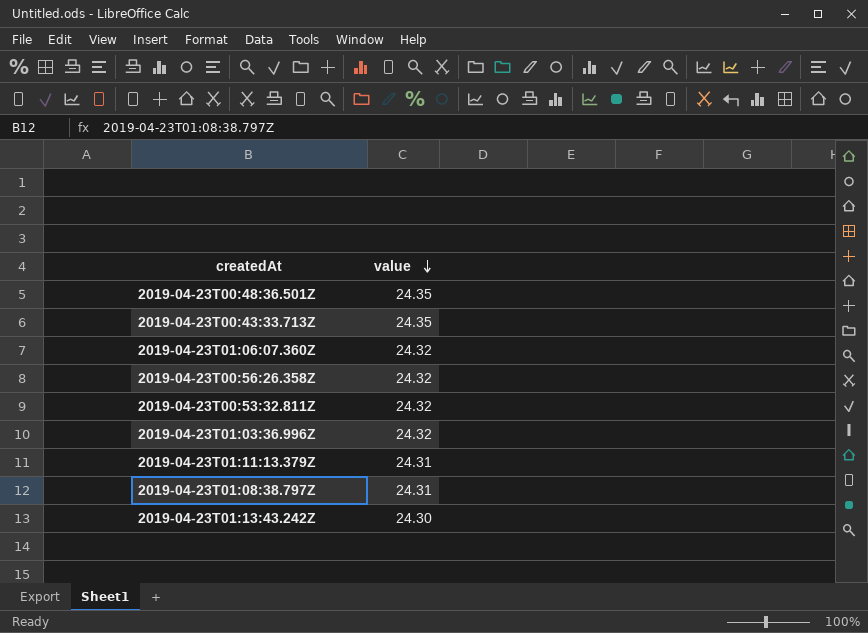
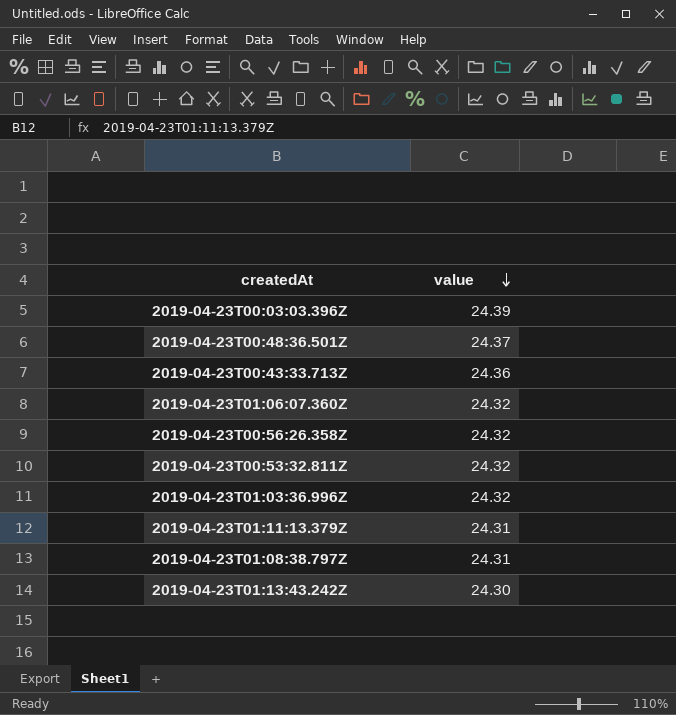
row 2019-04-23T00:03:03.396Z: none -> 24.39
2019-04-23T00:48:36.501Z | value: 24.35 -> 24.37
2019-04-23T00:43:33.713Z | value: 24.35 -> 24.36

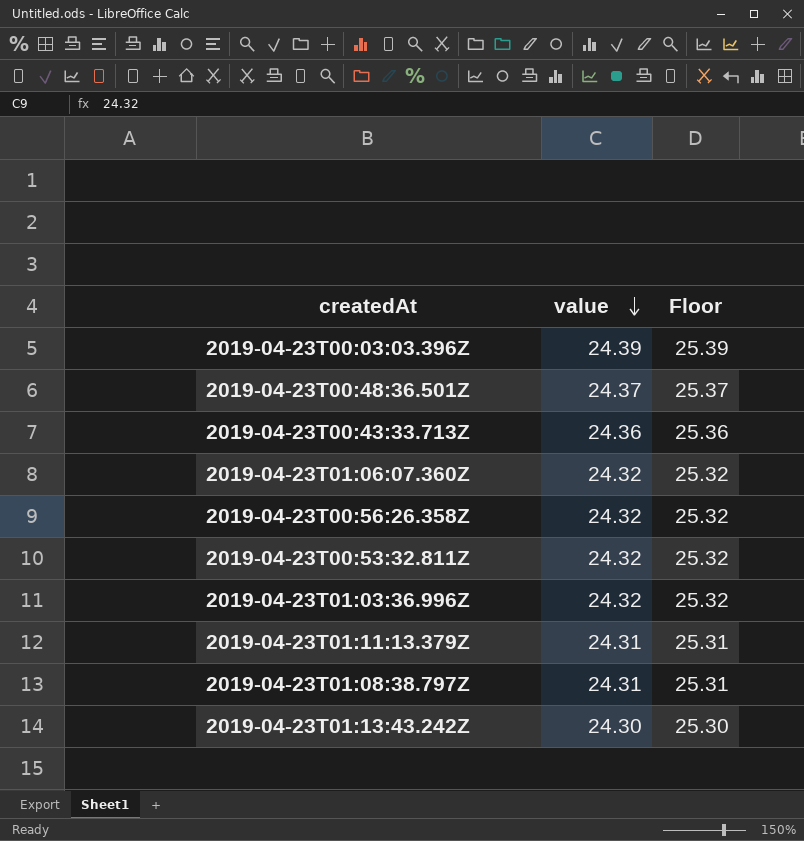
column Floor | formula: none -> [value] + 1

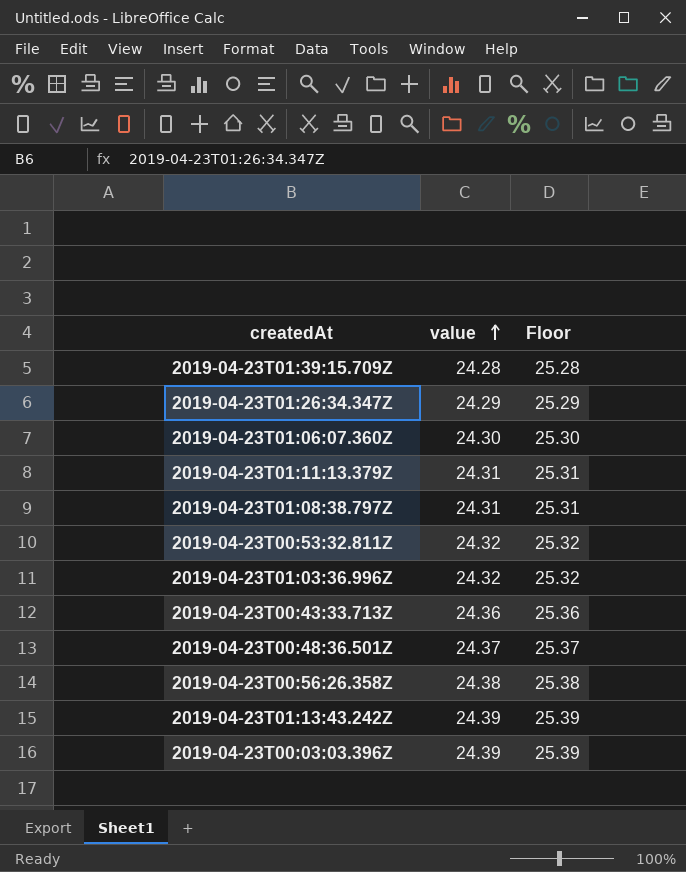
row order: value descending -> value ascending
row 2019-04-23T01:39:15.709Z: none -> 24.28 | 25.28
row 2019-04-23T01:26:34.347Z: none -> 24.29 | 25.29
2019-04-23T01:06:07.360Z | value: 24.32 -> 24.30
2019-04-23T01:06:07.360Z | Floor: 25.32 -> 25.30
2019-04-23T00:56:26.358Z | value: 24.32 -> 24.38
2019-04-23T00:56:26.358Z | Floor: 25.32 -> 25.38
2019-04-23T01:13:43.242Z | value: 24.30 -> 24.39
2019-04-23T01:13:43.242Z | Floor: 25.30 -> 25.39

